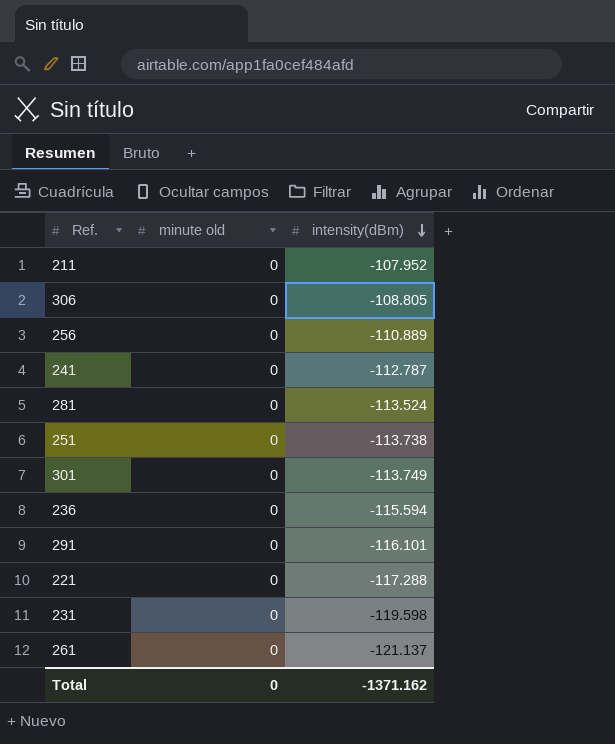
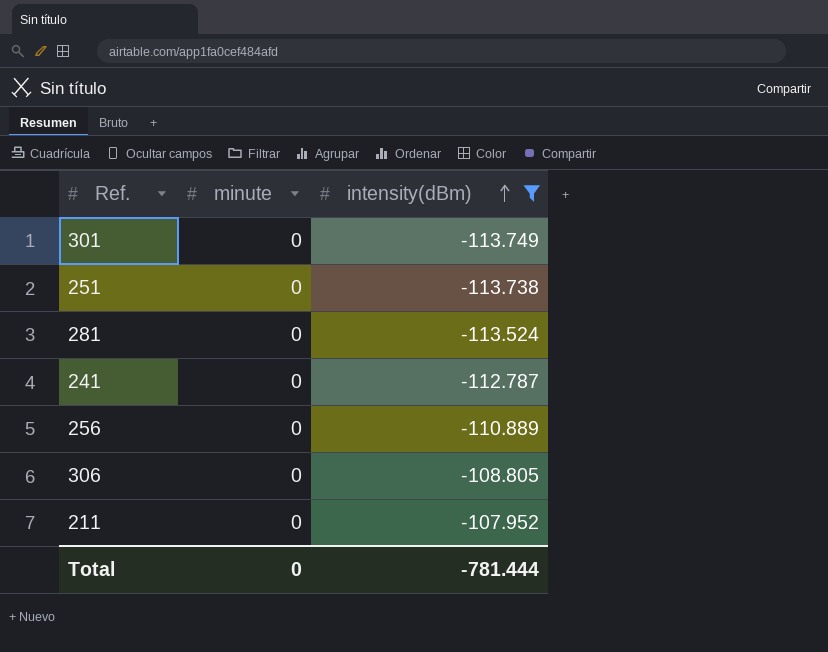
filter: none -> intensity(dBm) >= -113.749
row order: intensity(dBm) descending -> intensity(dBm) ascending
column name: minute old -> minute
Total | intensity(dBm): -1371.162 -> -781.444

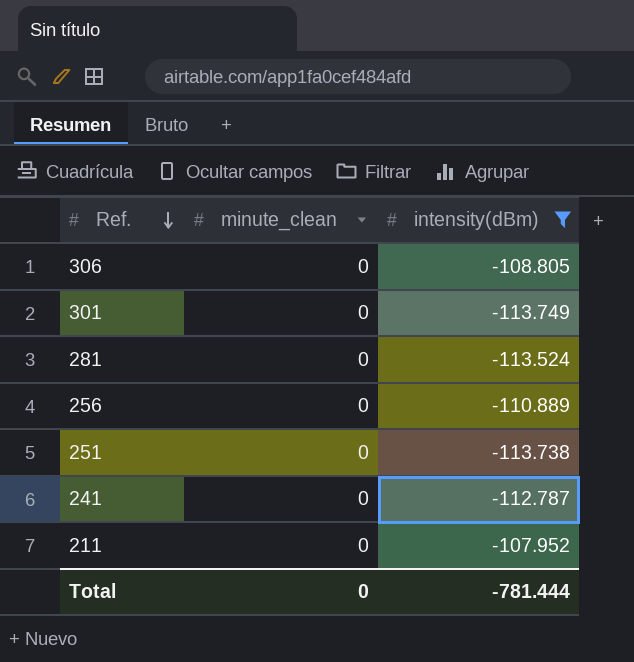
row order: intensity(dBm) ascending -> Ref. descending
column name: minute -> minute_clean

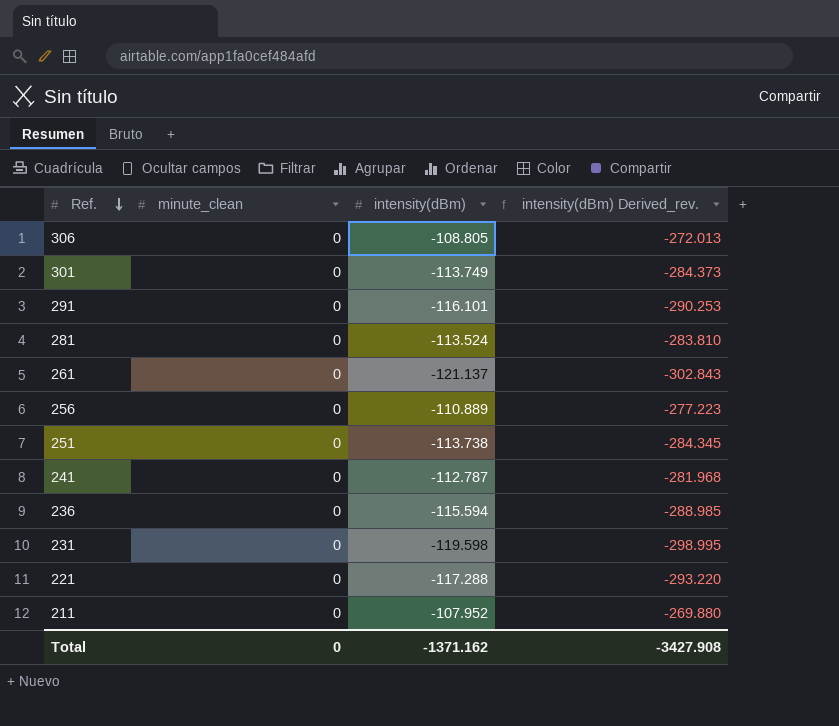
filter: intensity(dBm) >= -113.749 -> none
column intensity(dBm) Derived_rev. | formula: none -> [intensity(dBm)] * 2.5
Total | intensity(dBm): -781.444 -> -1371.162

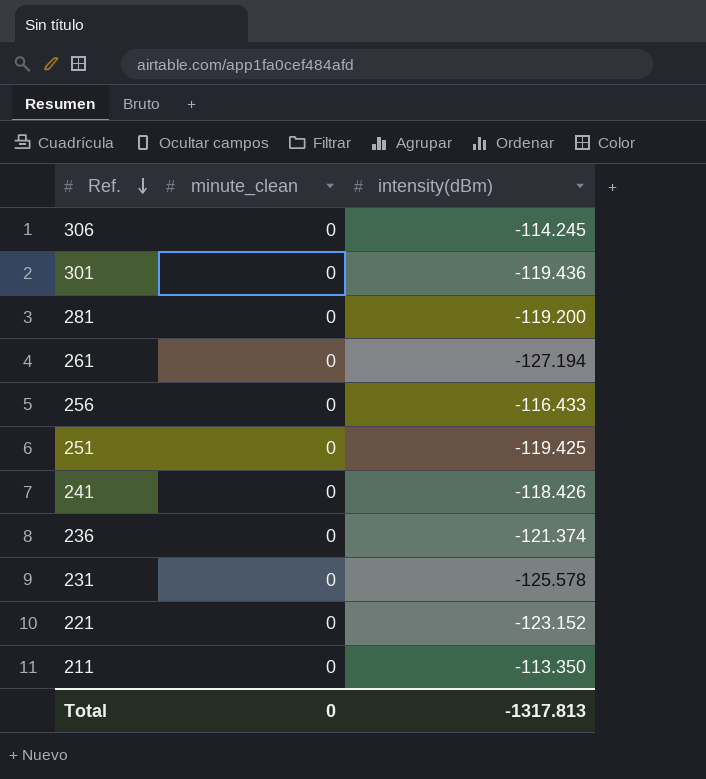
column intensity(dBm) Derived_rev. | formula: [intensity(dBm)] * 2.5 -> none
row 291: 0 | -116.101 | -290.253 -> none
306 | intensity(dBm): -108.805 -> -114.245
301 | intensity(dBm): -113.749 -> -119.436
281 | intensity(dBm): -113.524 -> -119.200
261 | intensity(dBm): -121.137 -> -127.194
256 | intensity(dBm): -110.889 -> -116.433
251 | intensity(dBm): -113.738 -> -119.425
241 | intensity(dBm): -112.787 -> -118.426
236 | intensity(dBm): -115.594 -> -121.374
231 | intensity(dBm): -119.598 -> -125.578
221 | intensity(dBm): -117.288 -> -123.152
211 | intensity(dBm): -107.952 -> -113.350
Total | intensity(dBm): -1371.162 -> -1317.813

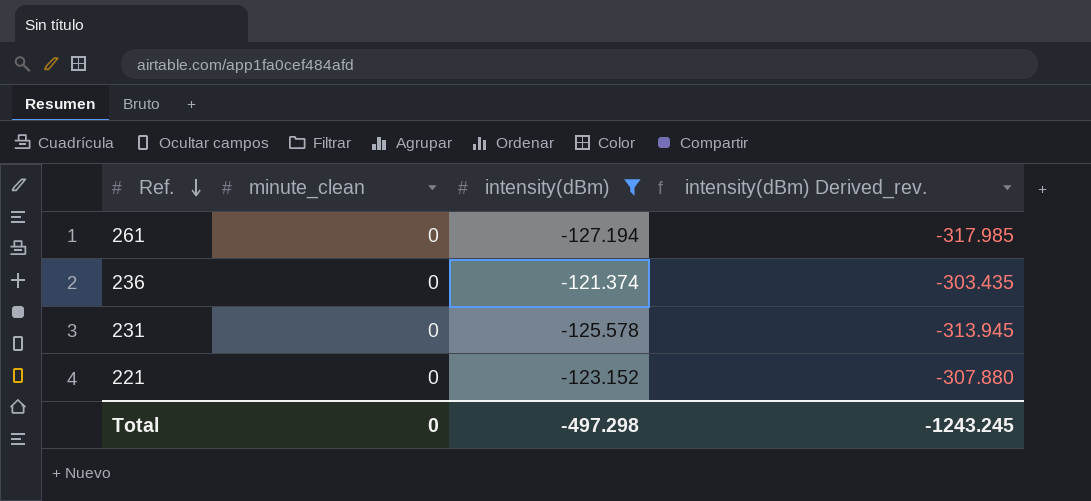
filter: none -> intensity(dBm) <= -121.374
column intensity(dBm) Derived_rev. | formula: none -> [intensity(dBm)] * 2.5
Total | intensity(dBm): -1317.813 -> -497.298

